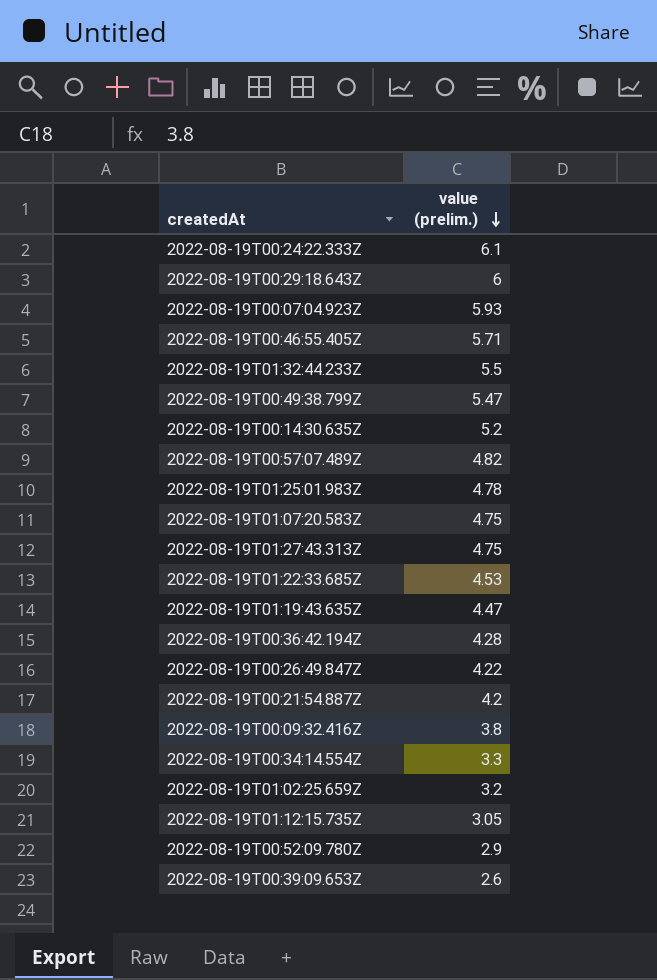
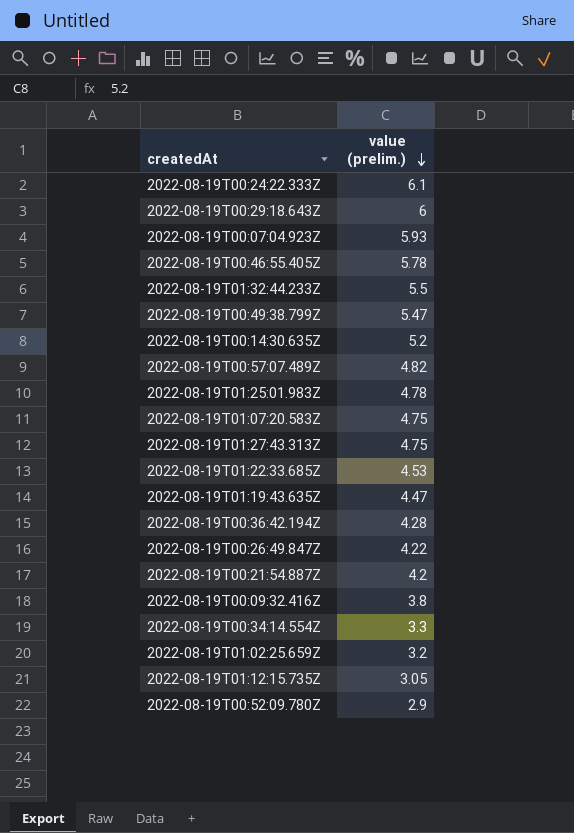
row 2022-08-19T00:39:09.653Z: 2.6 -> none
2022-08-19T00:46:55.405Z | value (prelim.): 5.71 -> 5.78

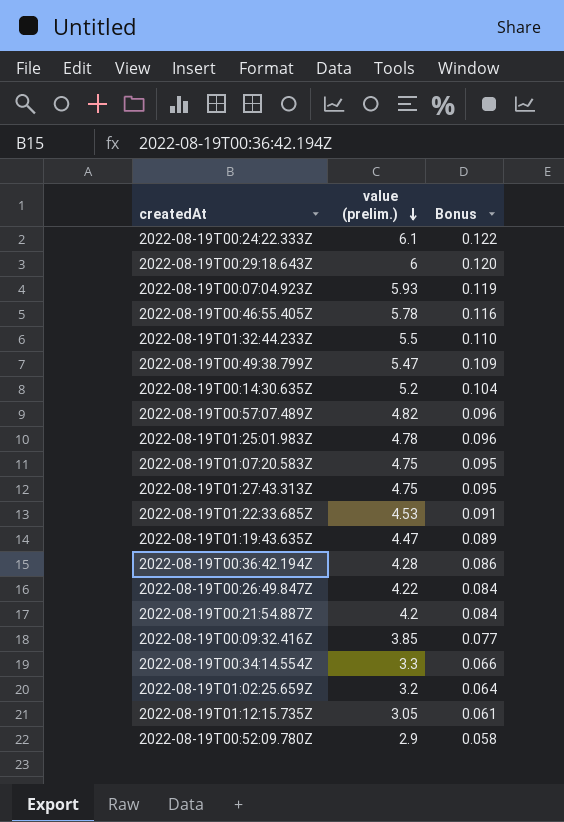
column Bonus | formula: none -> [value (prelim.)] * 0.02
2022-08-19T00:09:32.416Z | value (prelim.): 3.8 -> 3.85

